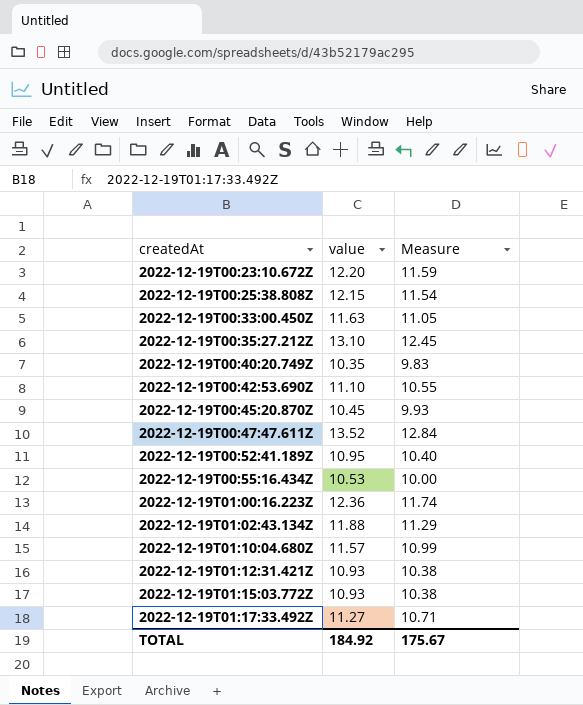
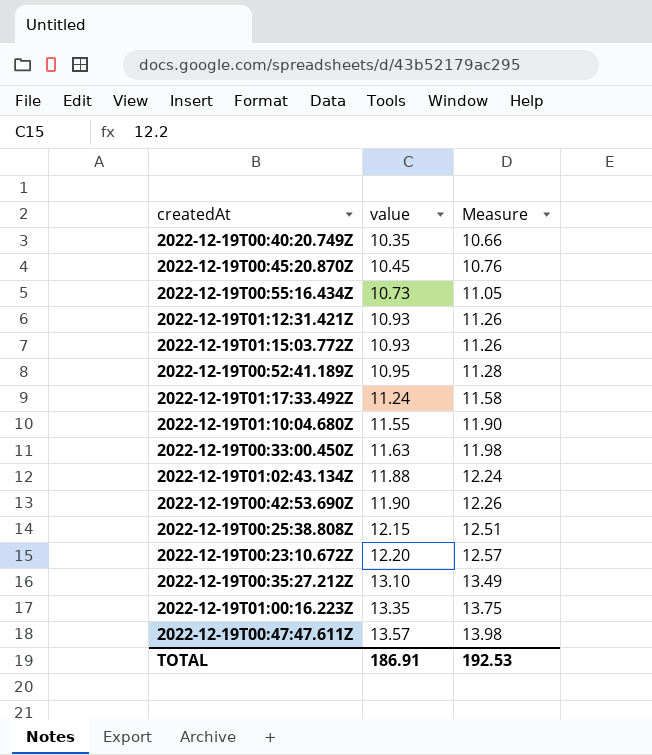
row order: createdAt ascending -> value ascending
column Measure | formula: [value] * 0.95 -> [value] * 1.03
2022-12-19T00:55:16.434Z | value: 10.53 -> 10.73
2022-12-19T01:17:33.492Z | value: 11.27 -> 11.24
2022-12-19T01:10:04.680Z | value: 11.57 -> 11.55
2022-12-19T00:42:53.690Z | value: 11.10 -> 11.90
2022-12-19T01:00:16.223Z | value: 12.36 -> 13.35
2022-12-19T00:47:47.611Z | value: 13.52 -> 13.57
TOTAL | value: 184.92 -> 186.91
TOTAL | Measure: 175.67 -> 192.53

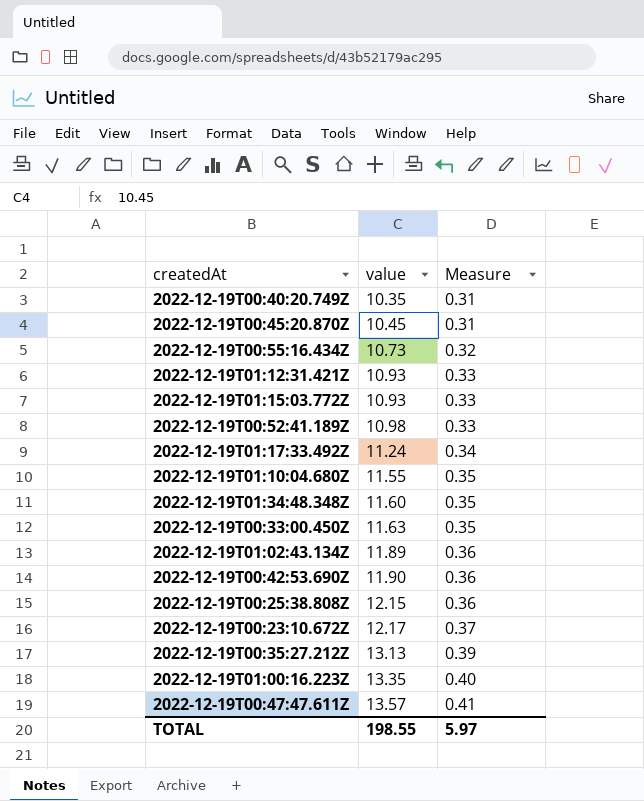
column Measure | formula: [value] * 1.03 -> [value] * 0.03
2022-12-19T00:52:41.189Z | value: 10.95 -> 10.98
row 2022-12-19T01:34:48.348Z: none -> 11.60 | 0.35
2022-12-19T01:02:43.134Z | value: 11.88 -> 11.89
2022-12-19T00:23:10.672Z | value: 12.20 -> 12.17
2022-12-19T00:35:27.212Z | value: 13.10 -> 13.13
TOTAL | value: 186.91 -> 198.55
TOTAL | Measure: 192.53 -> 5.97

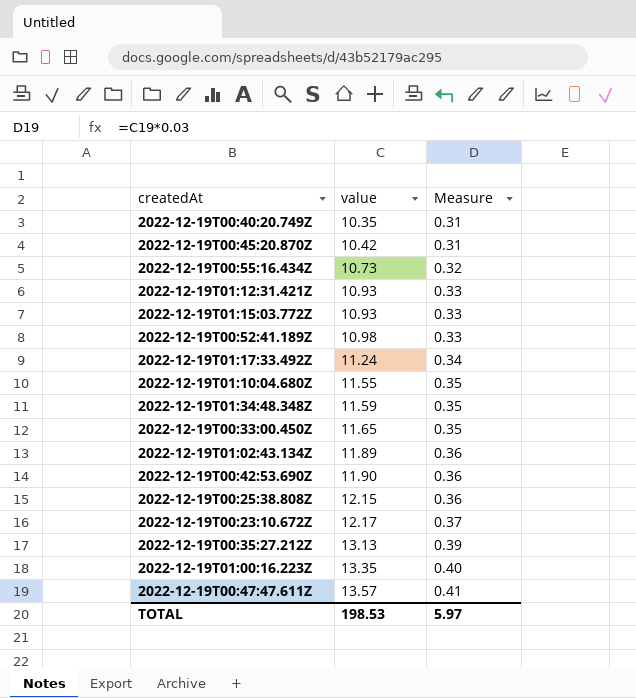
2022-12-19T00:45:20.870Z | value: 10.45 -> 10.42
2022-12-19T01:34:48.348Z | value: 11.60 -> 11.59
2022-12-19T00:33:00.450Z | value: 11.63 -> 11.65
TOTAL | value: 198.55 -> 198.53

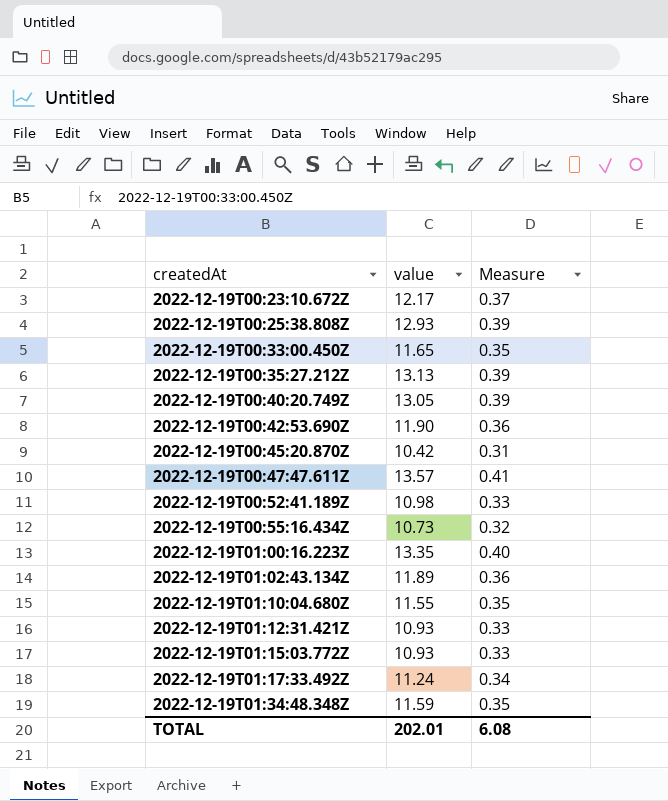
row order: value ascending -> createdAt ascending
2022-12-19T00:25:38.808Z | value: 12.15 -> 12.93
2022-12-19T00:25:38.808Z | Measure: 0.36 -> 0.39
2022-12-19T00:40:20.749Z | value: 10.35 -> 13.05
2022-12-19T00:40:20.749Z | Measure: 0.31 -> 0.39
TOTAL | value: 198.53 -> 202.01
TOTAL | Measure: 5.97 -> 6.08

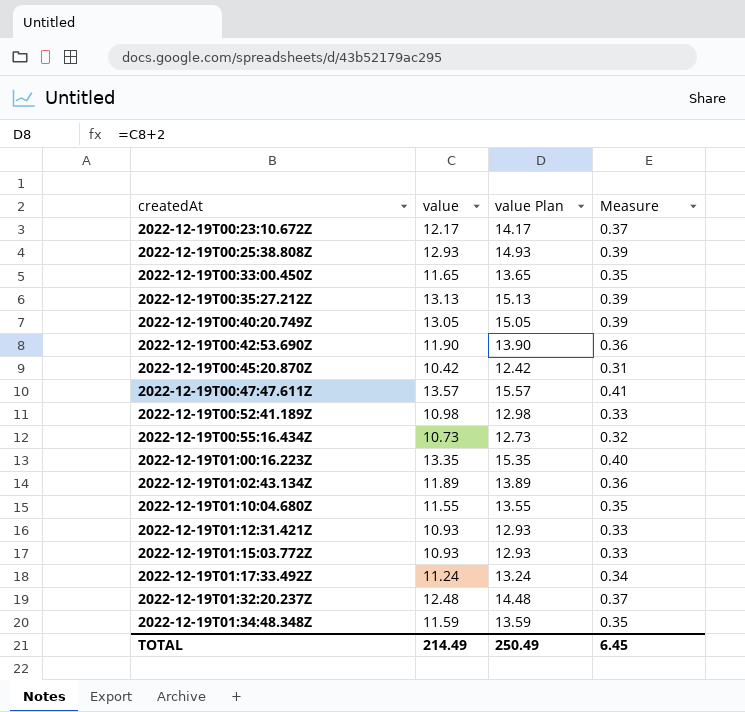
column value Plan | formula: none -> [value] + 2
row 2022-12-19T01:32:20.237Z: none -> 12.48 | 14.48 | 0.37
TOTAL | value: 202.01 -> 214.49
TOTAL | Measure: 6.08 -> 6.45

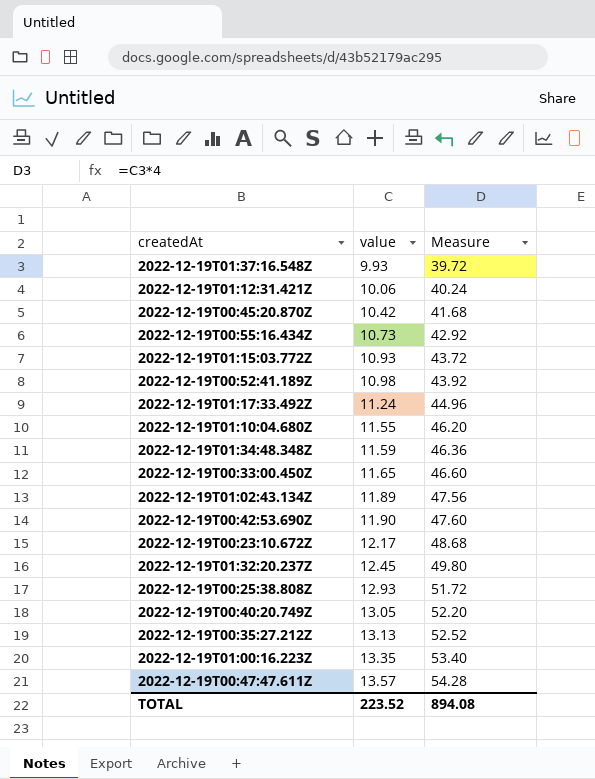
row order: createdAt ascending -> value ascending
column value Plan | formula: [value] + 2 -> none
column Measure | formula: [value] * 0.03 -> [value] * 4
row 2022-12-19T01:37:16.548Z: none -> 9.93 | 39.72
2022-12-19T01:12:31.421Z | value: 10.93 -> 10.06
2022-12-19T01:32:20.237Z | value: 12.48 -> 12.45
TOTAL | value: 214.49 -> 223.52
TOTAL | Measure: 6.45 -> 894.08

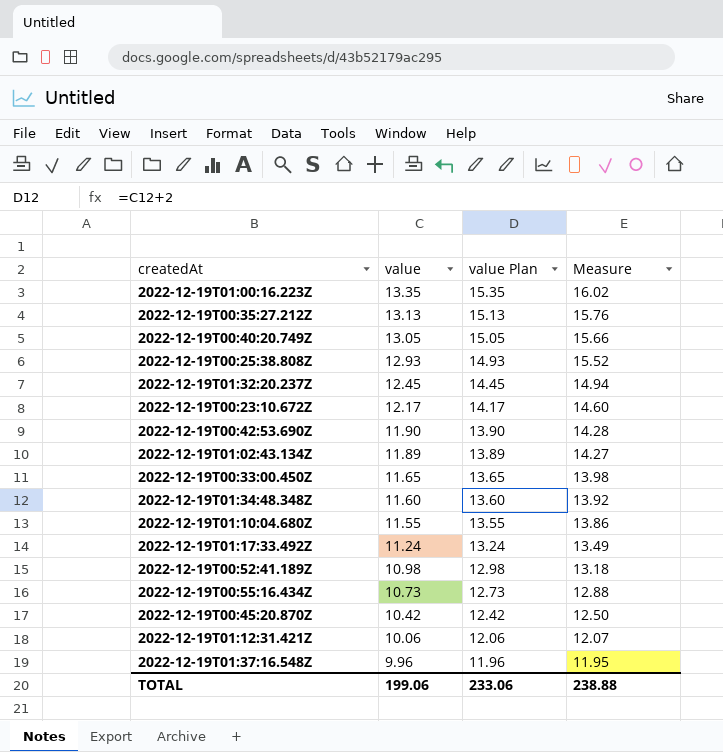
row order: value ascending -> value descending
column value Plan | formula: none -> [value] + 2
column Measure | formula: [value] * 4 -> [value] * 1.2
row 2022-12-19T01:15:03.772Z: 10.93 | 43.72 -> none
row 2022-12-19T00:47:47.611Z: 13.57 | 54.28 -> none
2022-12-19T01:34:48.348Z | value: 11.59 -> 11.60
2022-12-19T01:37:16.548Z | value: 9.93 -> 9.96
TOTAL | value: 223.52 -> 199.06
TOTAL | Measure: 894.08 -> 238.88

